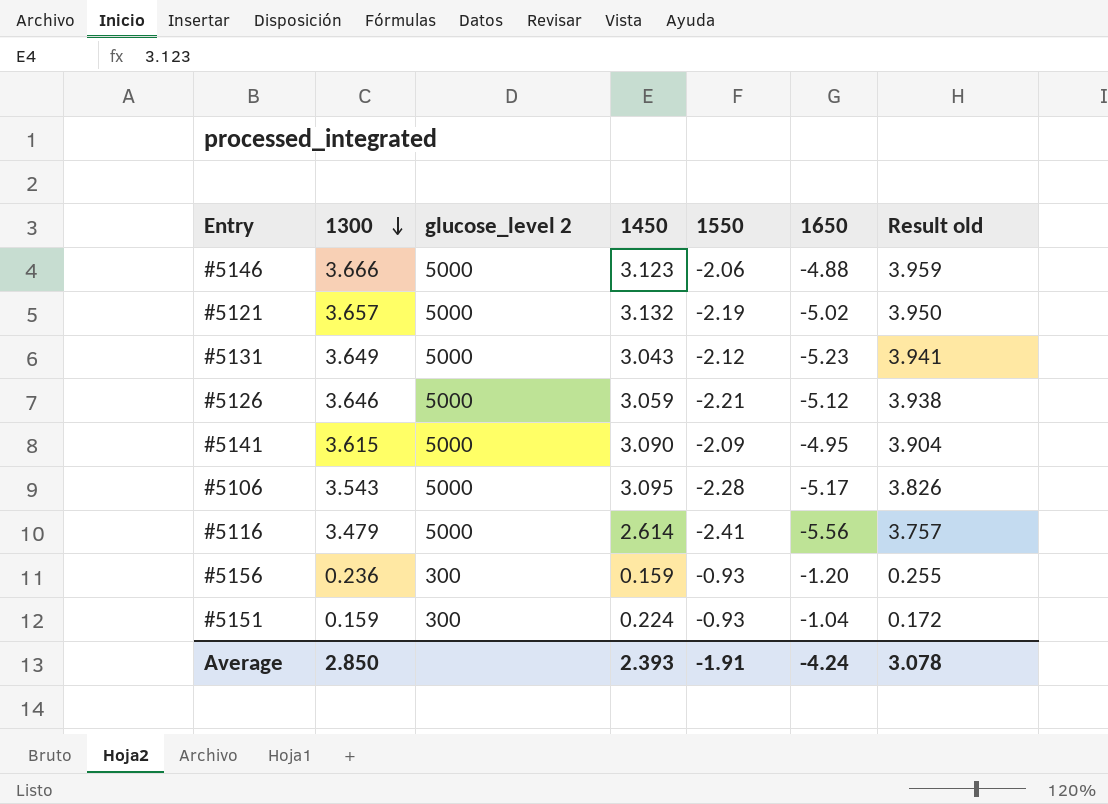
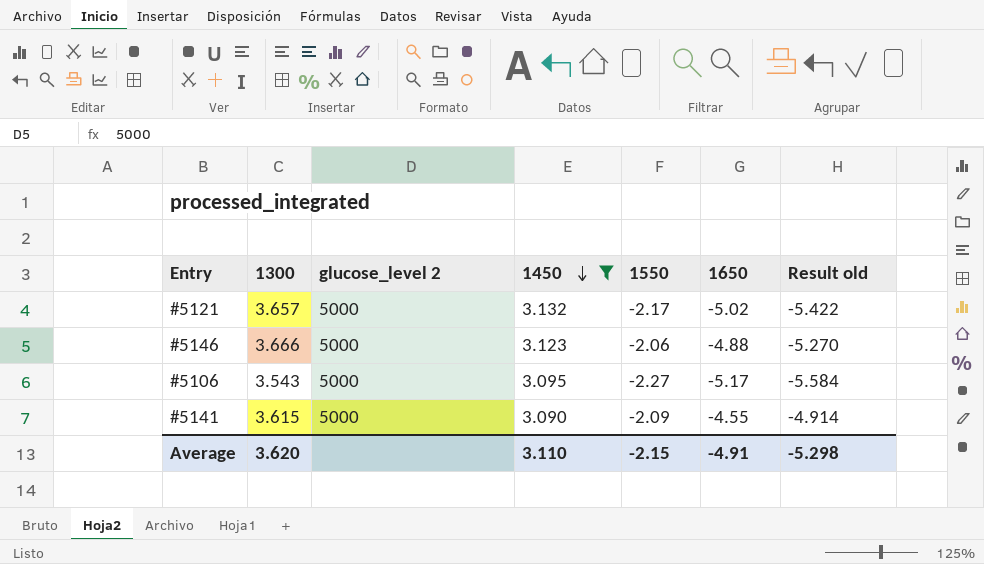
filter: none -> 1450 >= 3.090
row order: 1300 descending -> 1450 descending
column Result old | formula: [1300] * 1.08 -> [1650] * 1.08
#5121 | 1550: -2.19 -> -2.17
#5106 | 1550: -2.28 -> -2.27
#5141 | 1650: -4.95 -> -4.55
Average | 1300: 2.850 -> 3.620
Average | 1450: 2.393 -> 3.110
Average | 1550: -1.91 -> -2.15
Average | 1650: -4.24 -> -4.91
Average | Result old: 3.078 -> -5.298

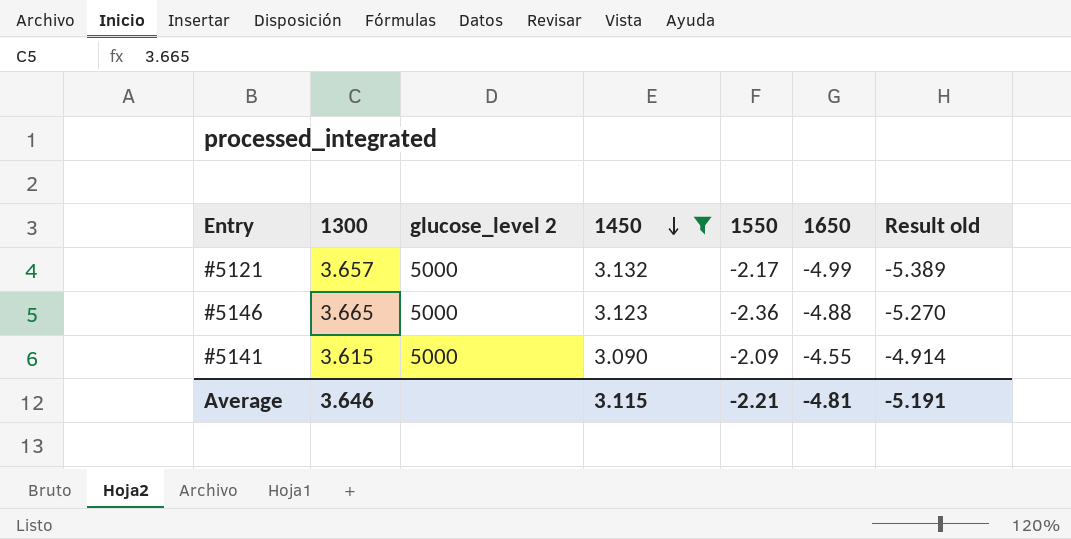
row #5106: 3.543 | 5000 | 3.095 | -2.27 | -5.17 | -5.584 -> none
#5121 | 1650: -5.02 -> -4.99
#5121 | Result old: -5.422 -> -5.389
#5146 | 1300: 3.666 -> 3.665
#5146 | 1550: -2.06 -> -2.36
Average | 1300: 3.620 -> 3.646
Average | 1450: 3.110 -> 3.115
Average | 1550: -2.15 -> -2.21
Average | 1650: -4.91 -> -4.81
Average | Result old: -5.298 -> -5.191

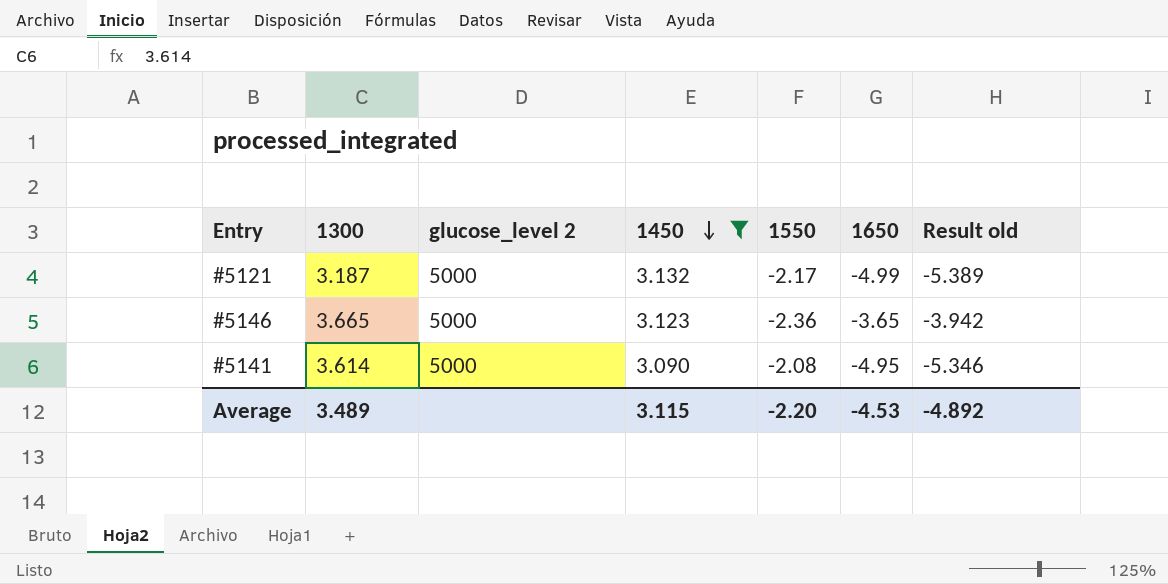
#5121 | 1300: 3.657 -> 3.187
#5146 | 1650: -4.88 -> -3.65
#5146 | Result old: -5.270 -> -3.942
#5141 | 1300: 3.615 -> 3.614
#5141 | 1550: -2.09 -> -2.08
#5141 | 1650: -4.55 -> -4.95
#5141 | Result old: -4.914 -> -5.346
Average | 1300: 3.646 -> 3.489
Average | 1550: -2.21 -> -2.20
Average | 1650: -4.81 -> -4.53
Average | Result old: -5.191 -> -4.892

